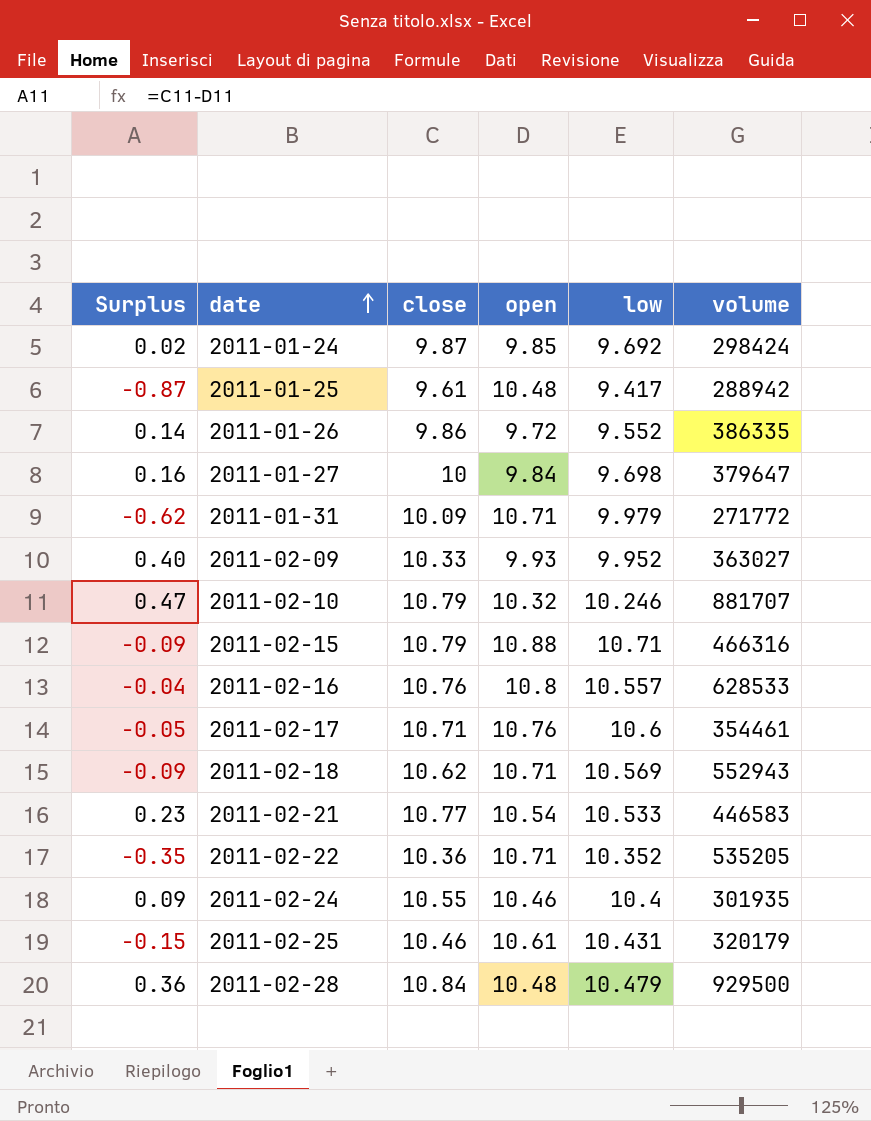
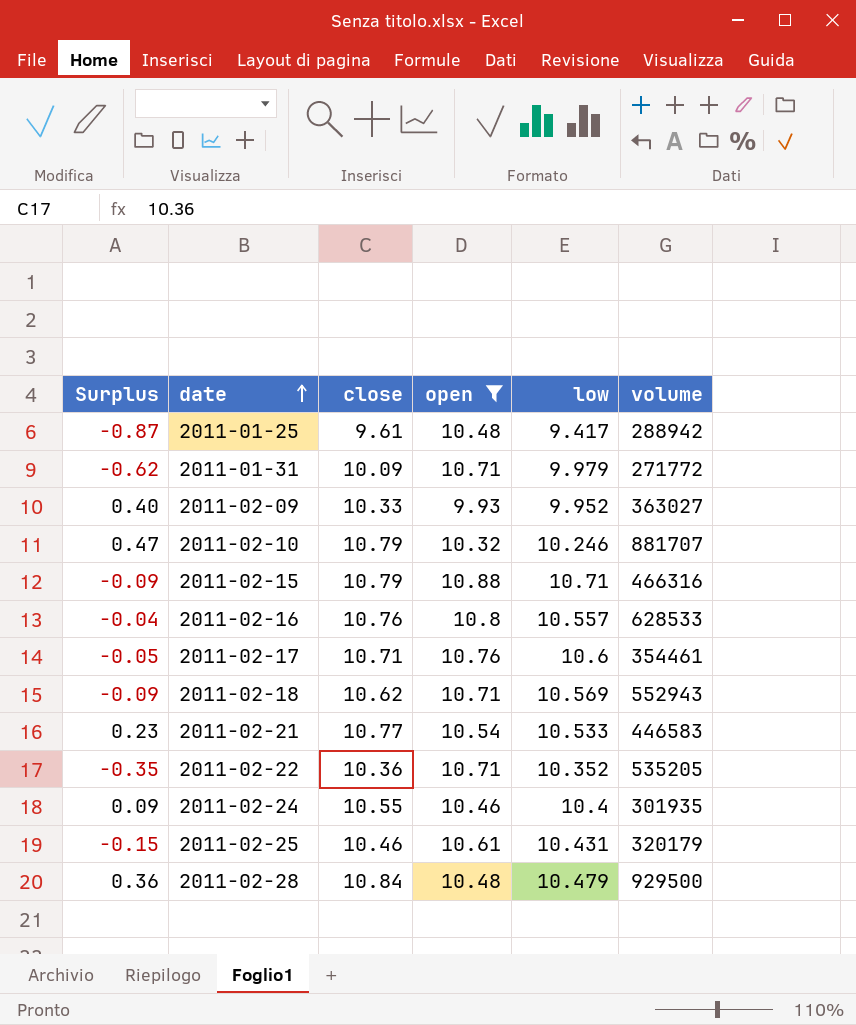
filter: none -> open >= 9.93

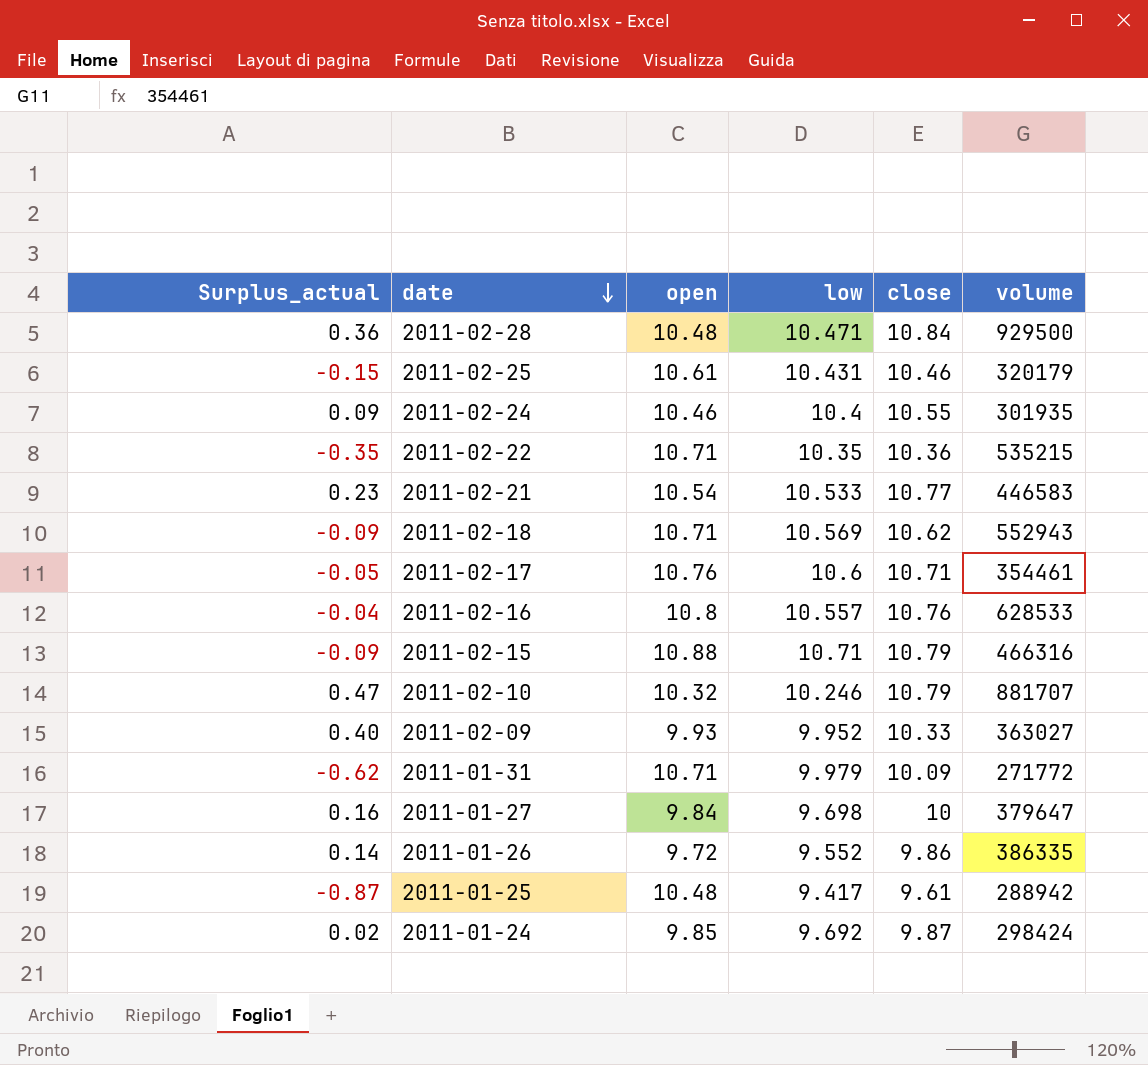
filter: open >= 9.93 -> none
row order: date ascending -> date descending
column name: Surplus -> Surplus_actual
column close | position: 3 -> 5
2011-02-28 | low: 10.479 -> 10.471
2011-02-22 | low: 10.352 -> 10.35
2011-02-22 | volume: 535205 -> 535215

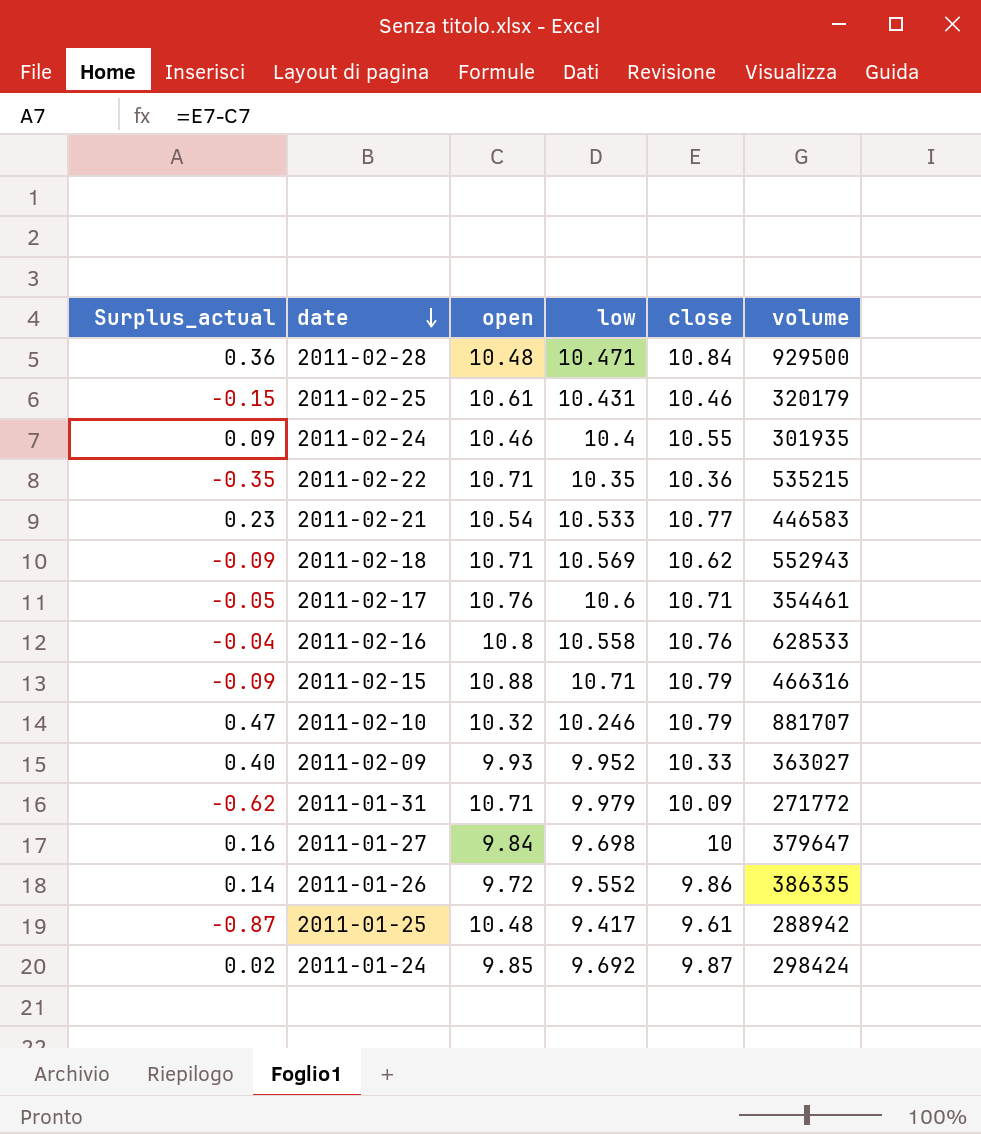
2011-02-16 | low: 10.557 -> 10.558

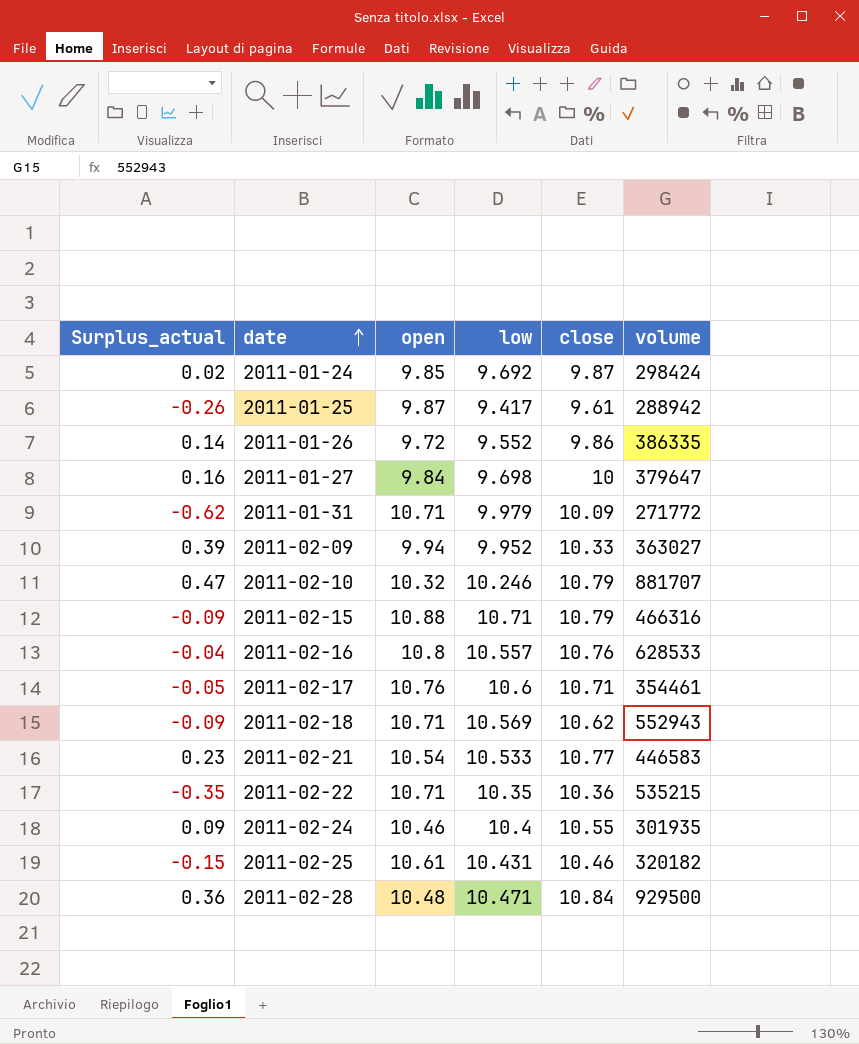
row order: date descending -> date ascending
2011-01-25 | Surplus_actual: -0.87 -> -0.26
2011-01-25 | open: 10.48 -> 9.87
2011-02-09 | Surplus_actual: 0.40 -> 0.39
2011-02-09 | open: 9.93 -> 9.94
2011-02-16 | low: 10.558 -> 10.557
2011-02-25 | volume: 320179 -> 320182

